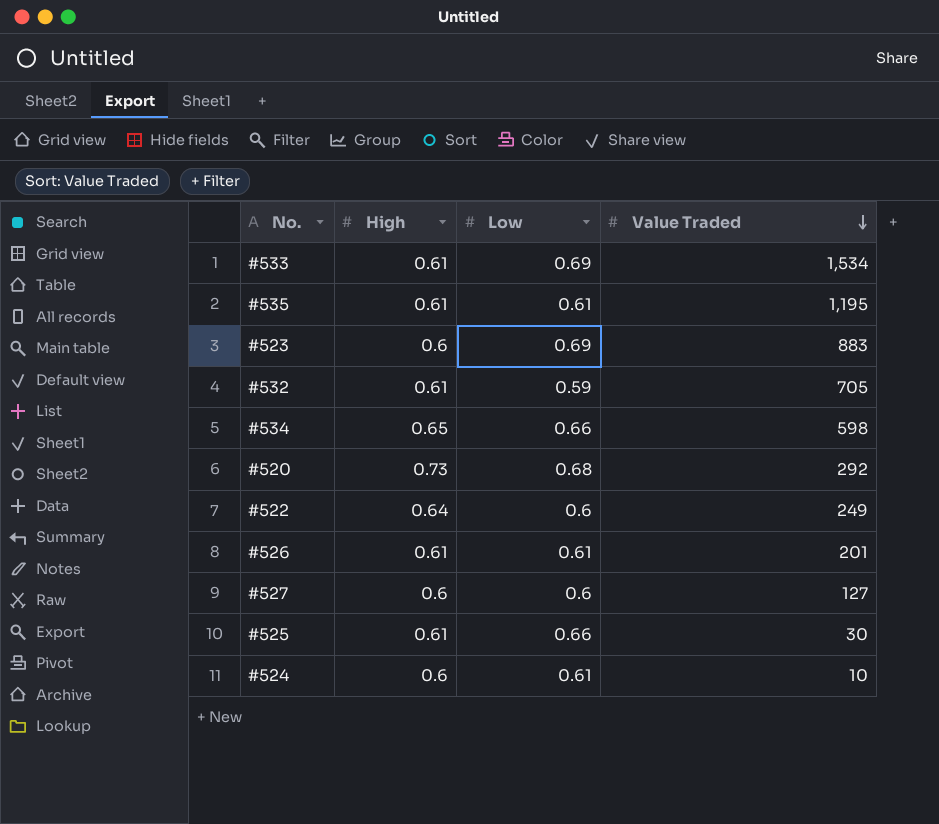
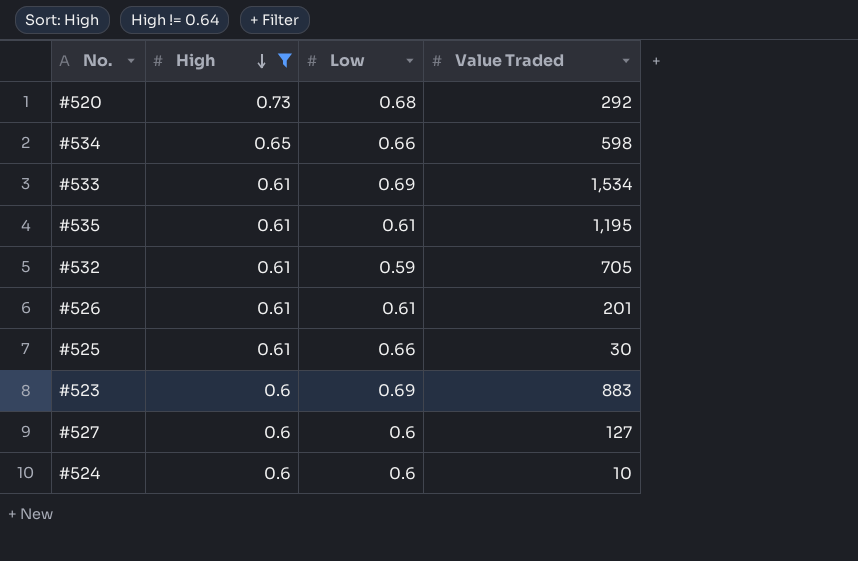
filter: none -> High != 0.64
row order: Value Traded descending -> High descending
#524 | Low: 0.61 -> 0.6

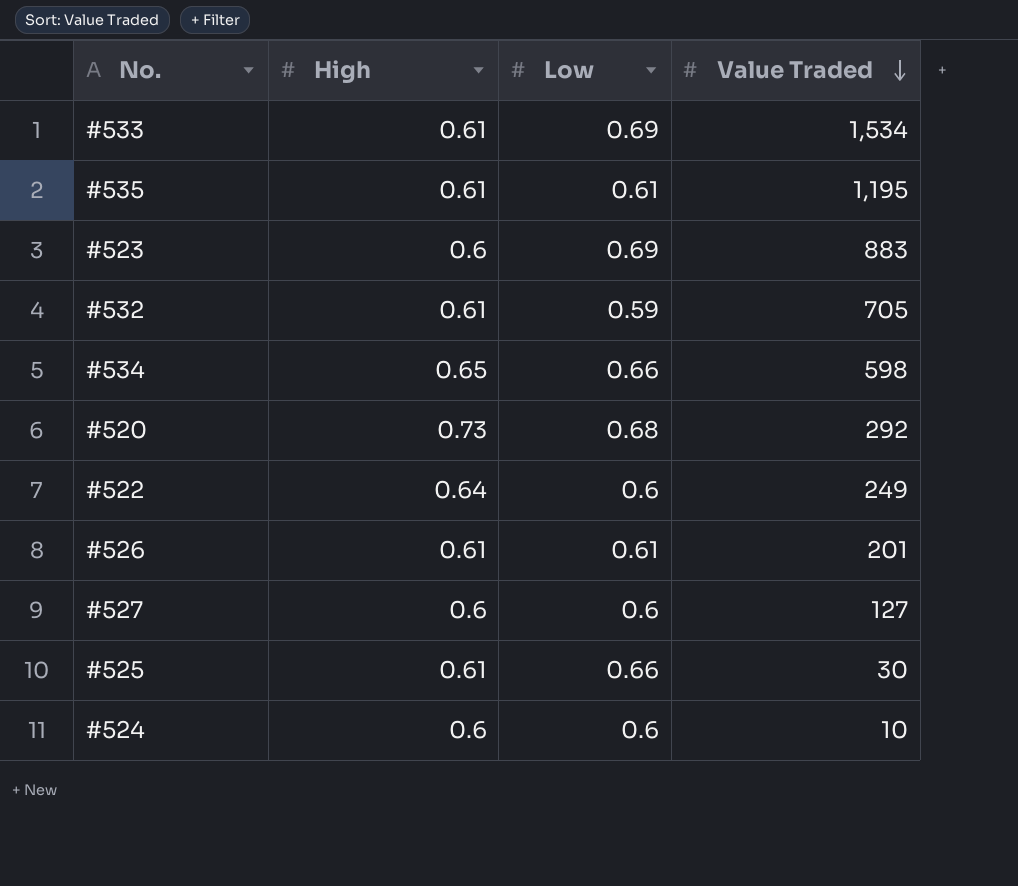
filter: High != 0.64 -> none
row order: High descending -> Value Traded descending

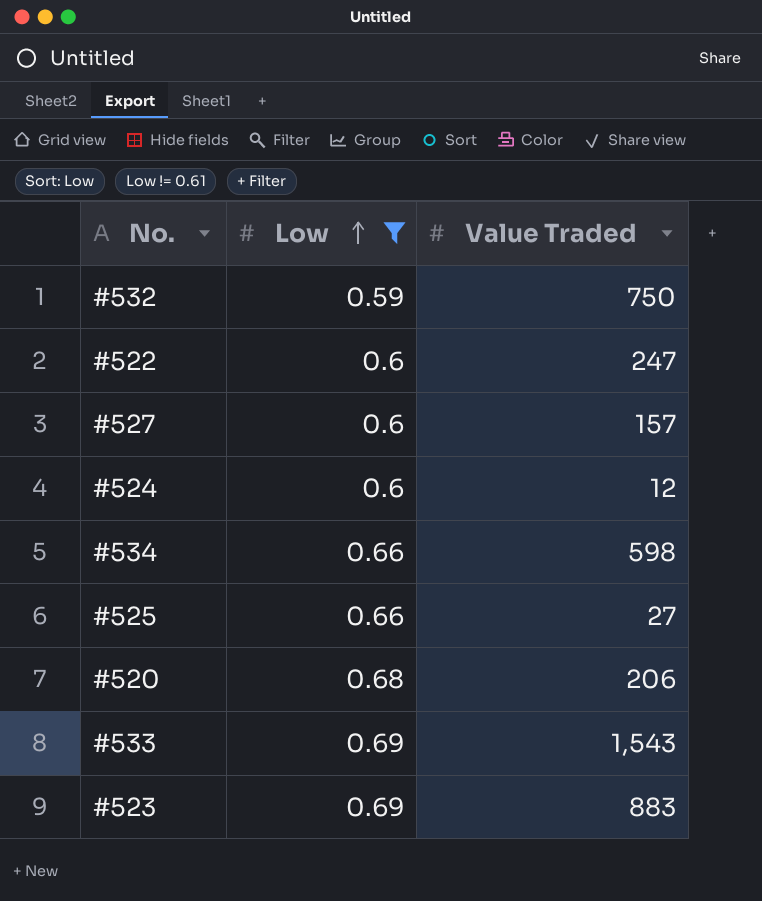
filter: none -> Low != 0.61
row order: Value Traded descending -> Low ascending
column High | position: 2 -> none
#532 | Value Traded: 705 -> 750
#522 | Value Traded: 249 -> 247
#527 | Value Traded: 127 -> 157
#524 | Value Traded: 10 -> 12
#525 | Value Traded: 30 -> 27
#520 | Value Traded: 292 -> 206
#533 | Value Traded: 1,534 -> 1,543

